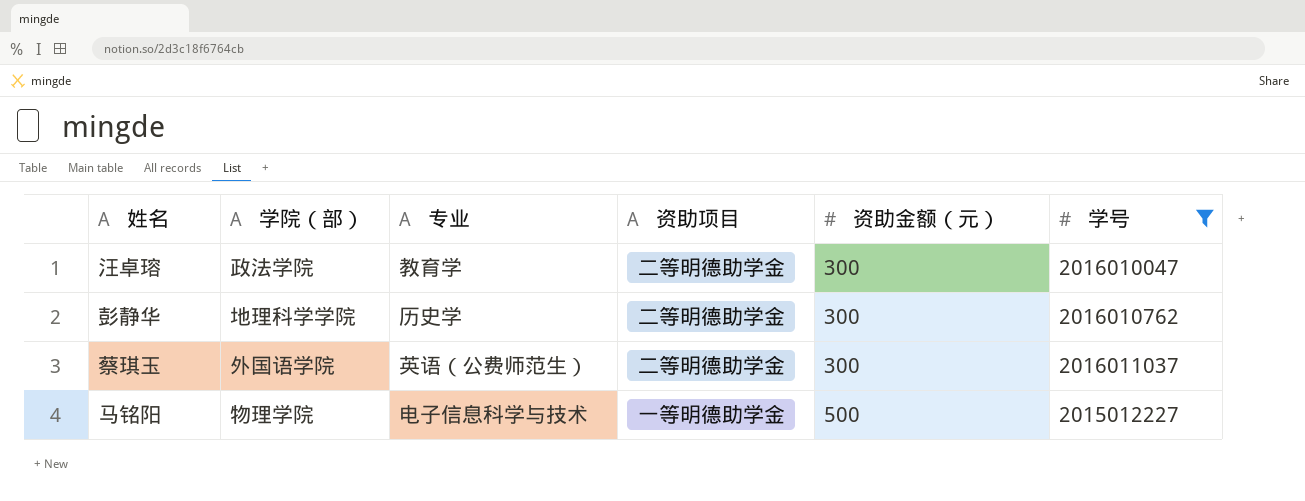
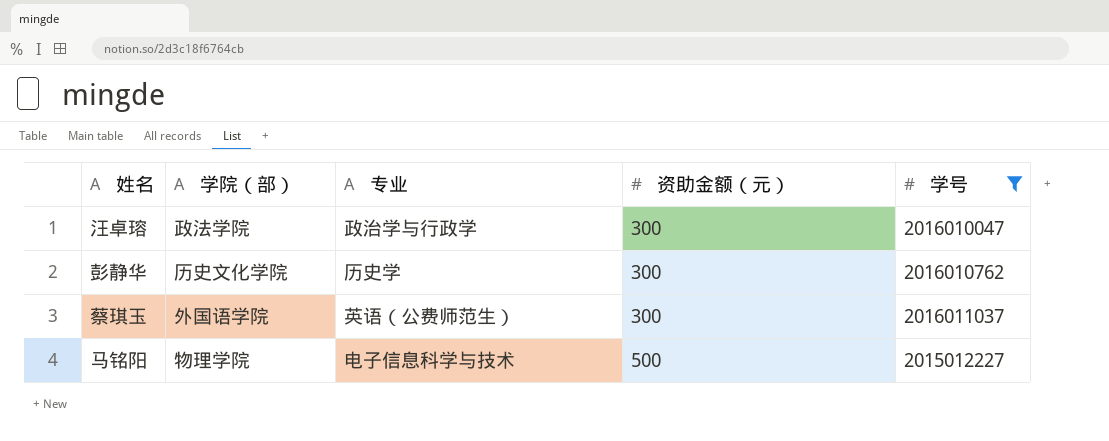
column 资助项目 | position: 4 -> none
汪卓瑢 | 专业: 教育学 -> 政治学与行政学
彭静华 | 学院（部）: 地理科学学院 -> 历史文化学院

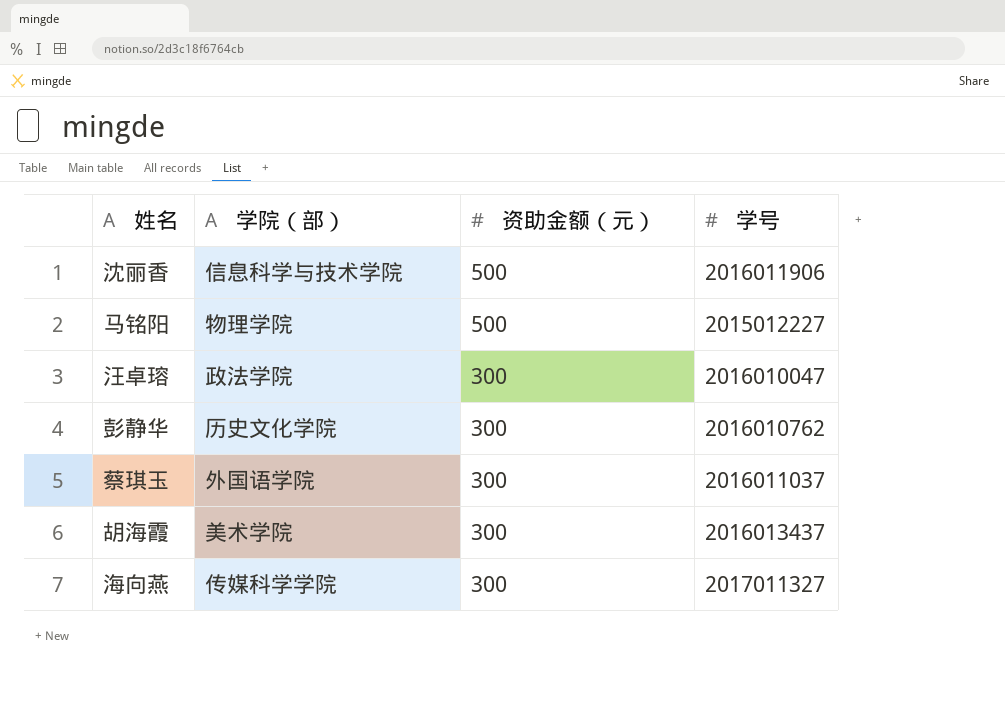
filter: 学号 <= 2016011037 -> none
row order: 资助金额（元） ascending -> 资助金额（元） descending
column 专业 | position: 3 -> none

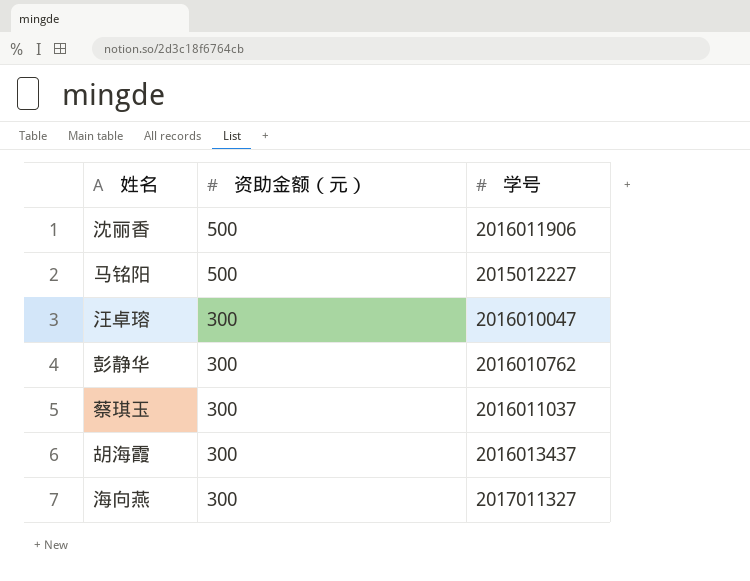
column 学院（部） | position: 2 -> none

